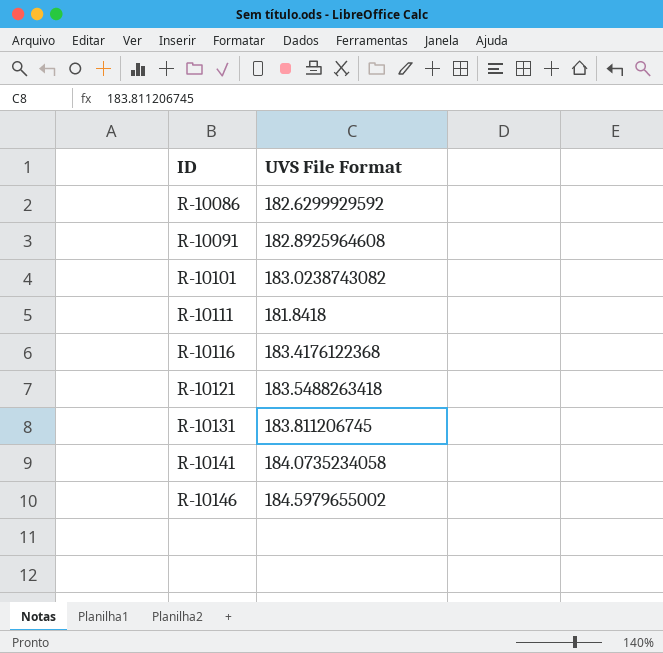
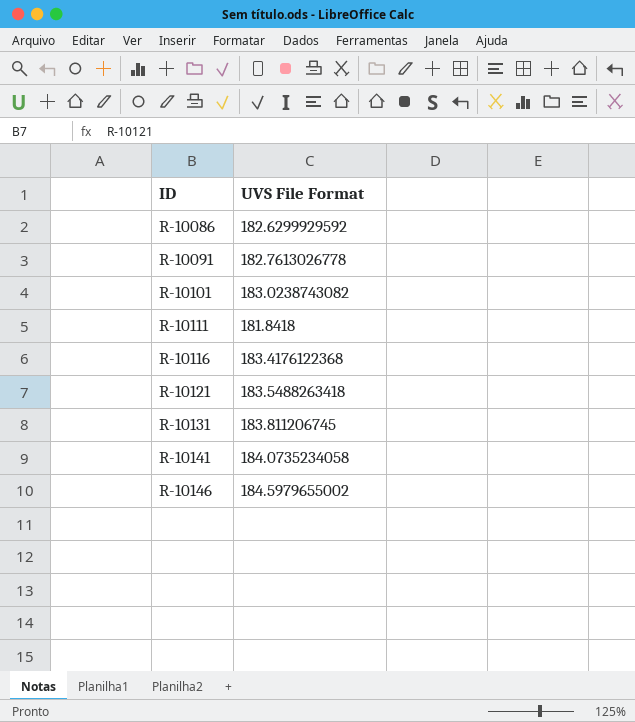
R-10091 | UVS File Format: 182.8925964608 -> 182.7613026778

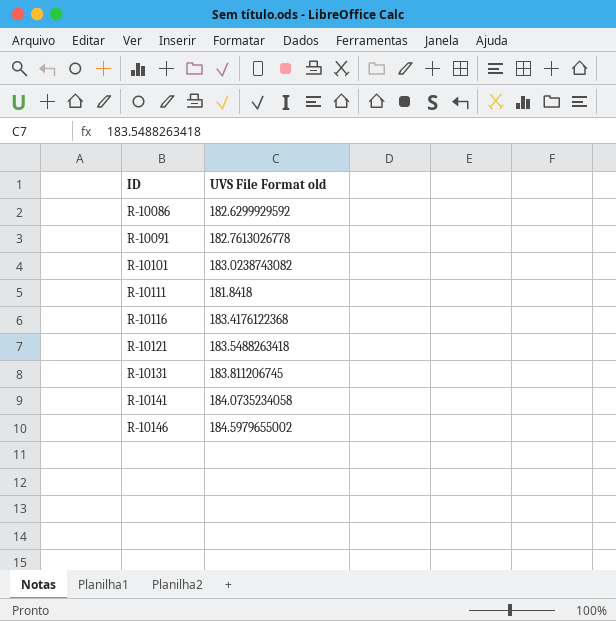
column name: UVS File Format -> UVS File Format old

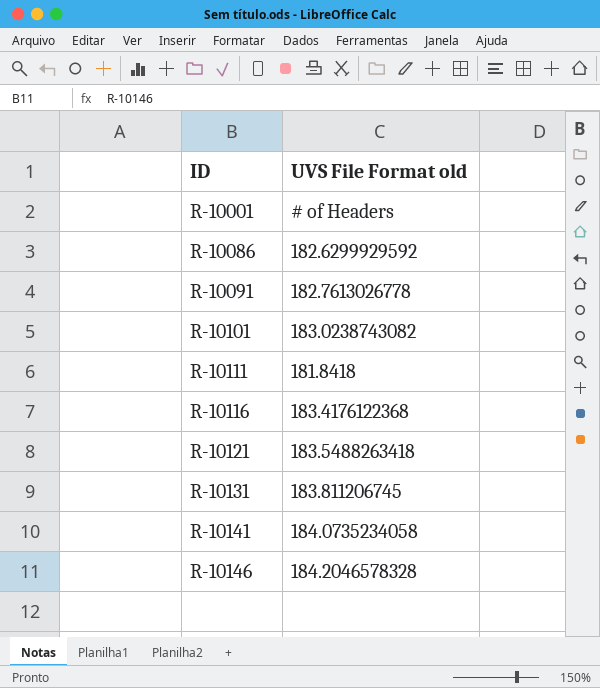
row R-10001: none -> # of Headers
R-10146 | UVS File Format old: 184.5979655002 -> 184.2046578328

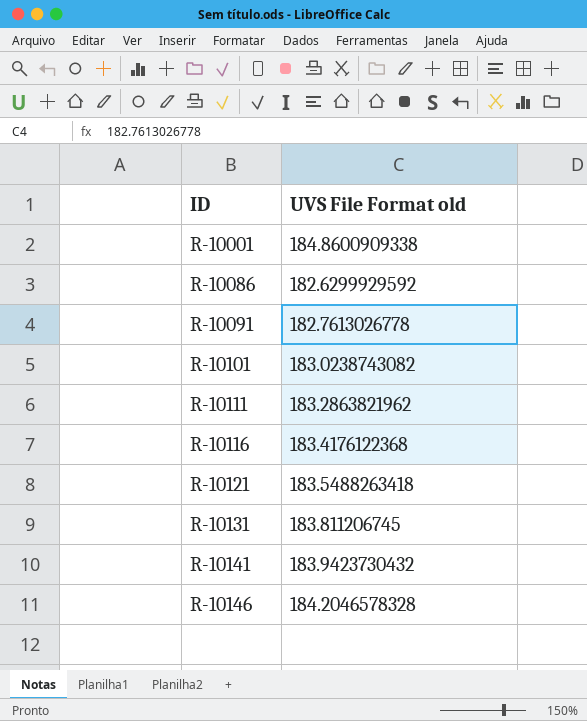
R-10001 | UVS File Format old: # of Headers -> 184.8600909338
R-10111 | UVS File Format old: 181.8418 -> 183.2863821962
R-10141 | UVS File Format old: 184.0735234058 -> 183.9423730432

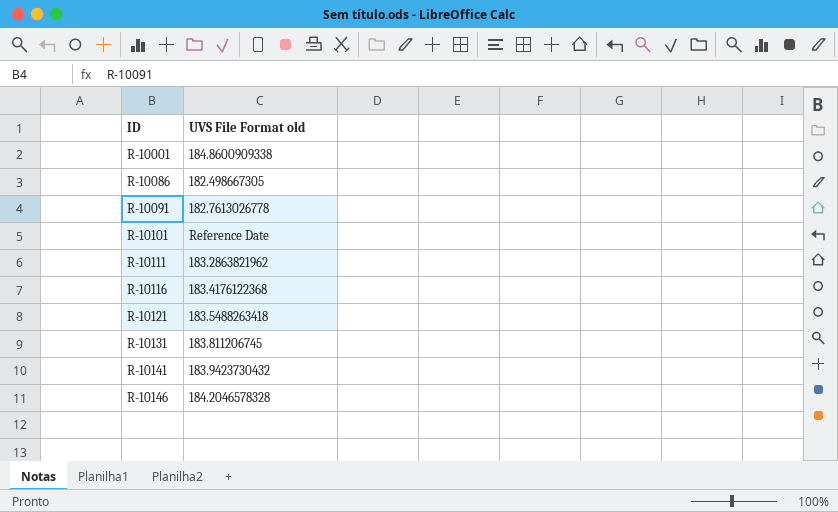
R-10086 | UVS File Format old: 182.6299929592 -> 182.498667305
R-10101 | UVS File Format old: 183.0238743082 -> Reference Date

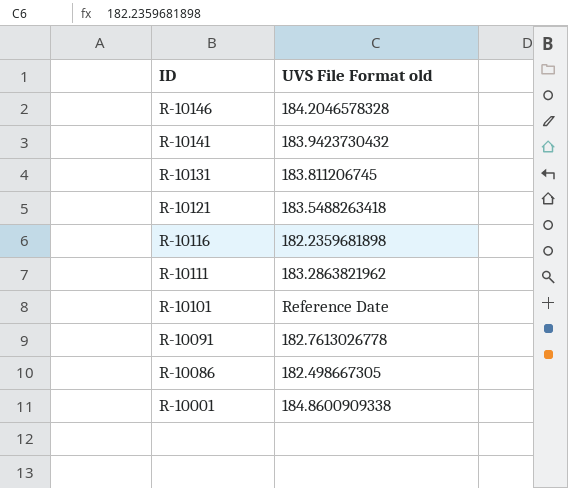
row order: ID ascending -> ID descending
R-10116 | UVS File Format old: 183.4176122368 -> 182.2359681898

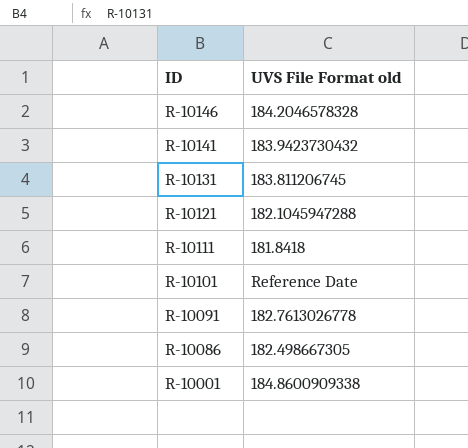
row R-10116: 182.2359681898 -> none
R-10121 | UVS File Format old: 183.5488263418 -> 182.1045947288
R-10111 | UVS File Format old: 183.2863821962 -> 181.8418

